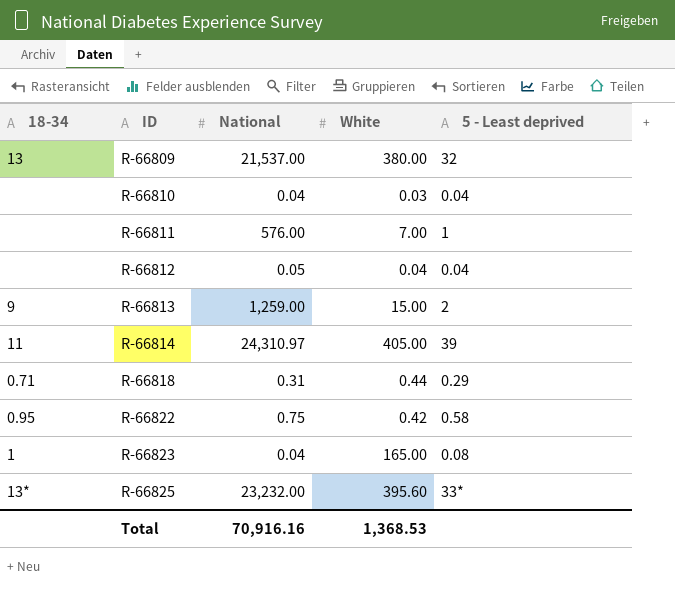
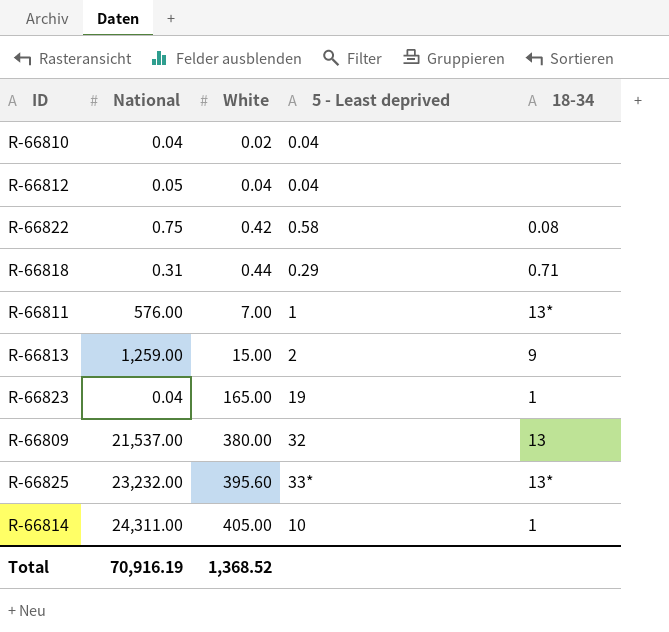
row order: ID ascending -> White ascending
column 18-34 | position: 1 -> 5
R-66810 | White: 0.03 -> 0.02
R-66822 | 18-34: 0.95 -> 0.08
R-66811 | 18-34: none -> 13*
R-66823 | 5 - Least deprived: 0.08 -> 19
R-66814 | National: 24,310.97 -> 24,311.00
R-66814 | 5 - Least deprived: 39 -> 10
R-66814 | 18-34: 11 -> 1
Total | National: 70,916.16 -> 70,916.19
Total | White: 1,368.53 -> 1,368.52

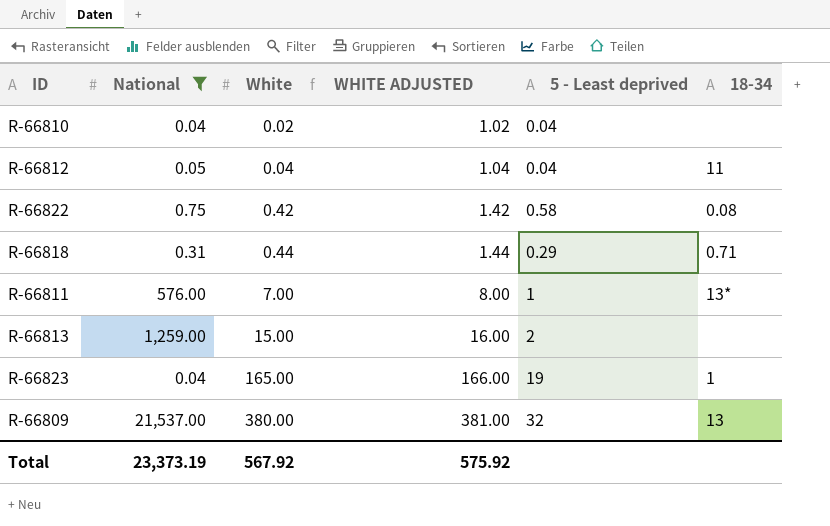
filter: none -> National <= 21,537.00
column WHITE ADJUSTED | formula: none -> [White] + 1
R-66812 | 18-34: none -> 11
R-66813 | 18-34: 9 -> none
Total | National: 70,916.19 -> 23,373.19
Total | White: 1,368.52 -> 567.92

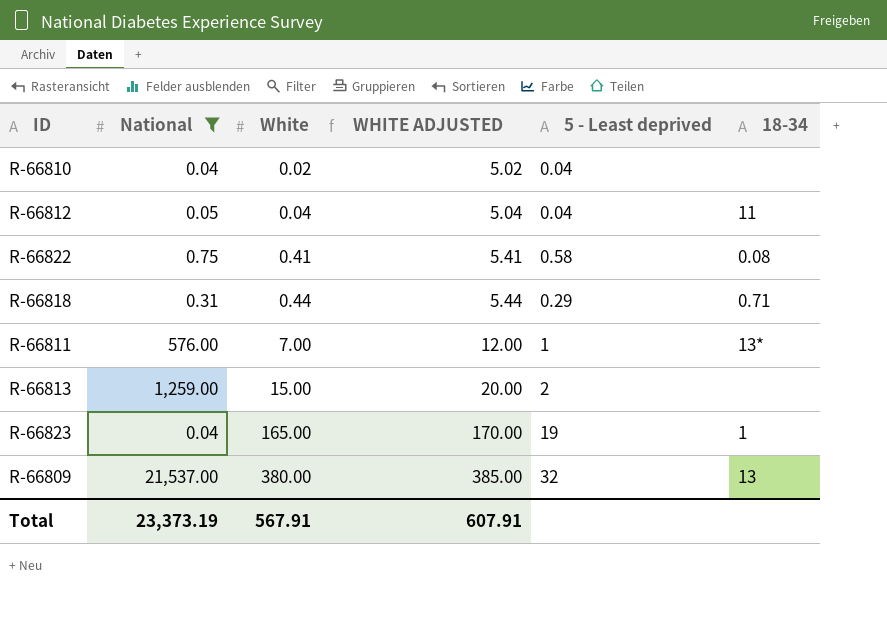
column WHITE ADJUSTED | formula: [White] + 1 -> [White] + 5
R-66822 | White: 0.42 -> 0.41
Total | White: 567.92 -> 567.91
Total | WHITE ADJUSTED: 575.92 -> 607.91

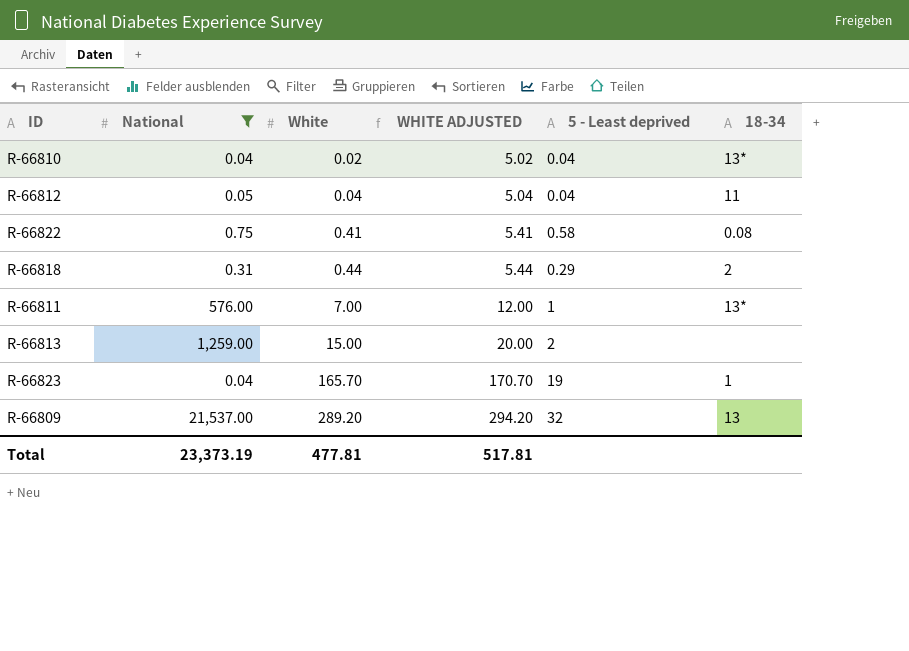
R-66810 | 18-34: none -> 13*
R-66818 | 18-34: 0.71 -> 2
R-66823 | White: 165.00 -> 165.70
R-66823 | WHITE ADJUSTED: 170.00 -> 170.70
R-66809 | White: 380.00 -> 289.20
R-66809 | WHITE ADJUSTED: 385.00 -> 294.20
Total | White: 567.91 -> 477.81
Total | WHITE ADJUSTED: 607.91 -> 517.81

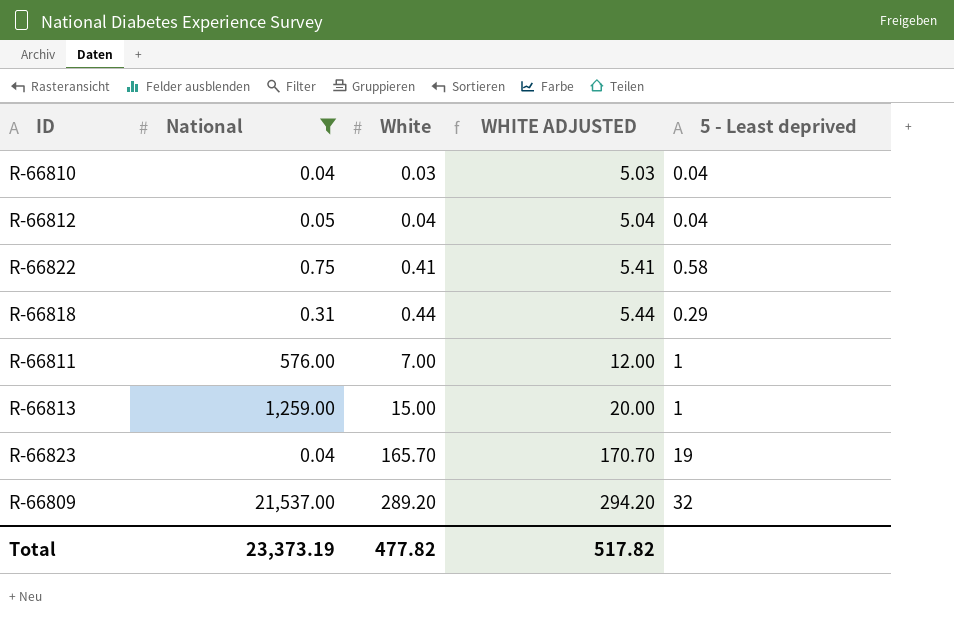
column 18-34 | position: 6 -> none
R-66810 | White: 0.02 -> 0.03
R-66810 | WHITE ADJUSTED: 5.02 -> 5.03
R-66813 | 5 - Least deprived: 2 -> 1
Total | White: 477.81 -> 477.82
Total | WHITE ADJUSTED: 517.81 -> 517.82

